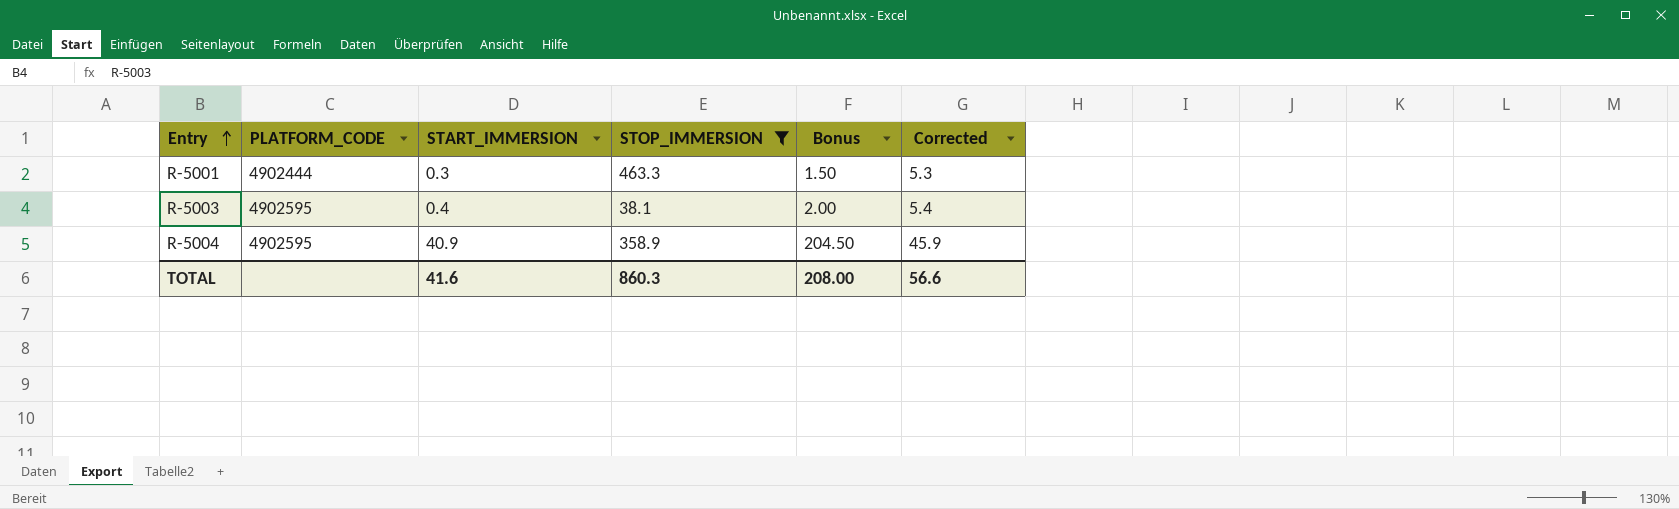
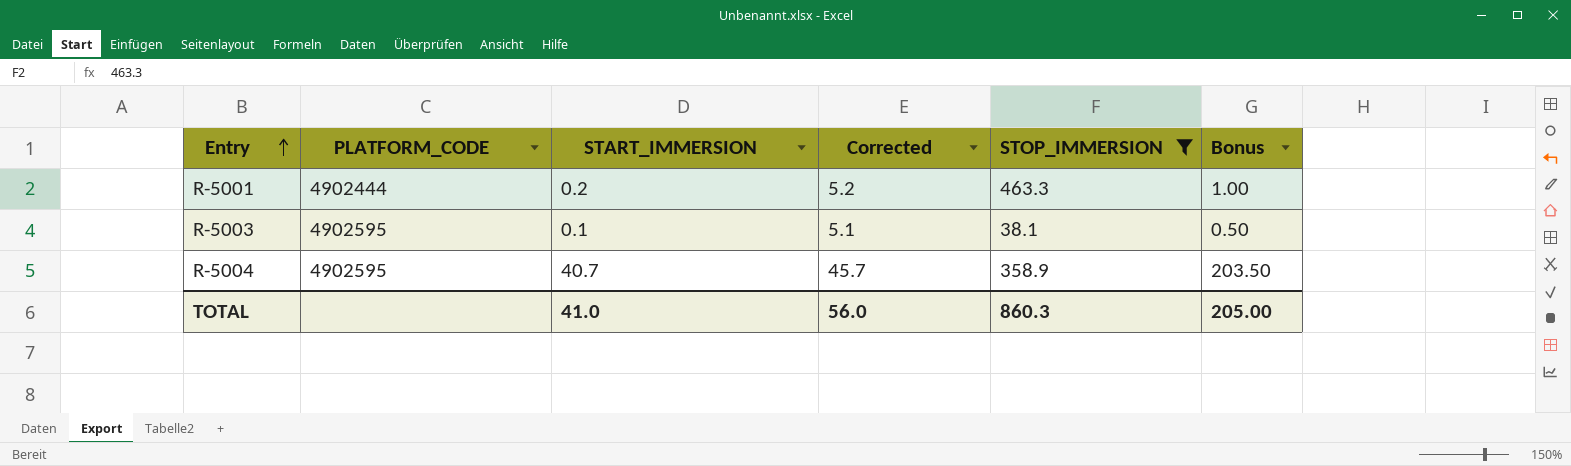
column Corrected | position: 6 -> 4
R-5001 | START_IMMERSION: 0.3 -> 0.2
R-5001 | Corrected: 5.3 -> 5.2
R-5001 | Bonus: 1.50 -> 1.00
R-5003 | START_IMMERSION: 0.4 -> 0.1
R-5003 | Corrected: 5.4 -> 5.1
R-5003 | Bonus: 2.00 -> 0.50
R-5004 | START_IMMERSION: 40.9 -> 40.7
R-5004 | Corrected: 45.9 -> 45.7
R-5004 | Bonus: 204.50 -> 203.50
TOTAL | START_IMMERSION: 41.6 -> 41.0
TOTAL | Corrected: 56.6 -> 56.0
TOTAL | Bonus: 208.00 -> 205.00

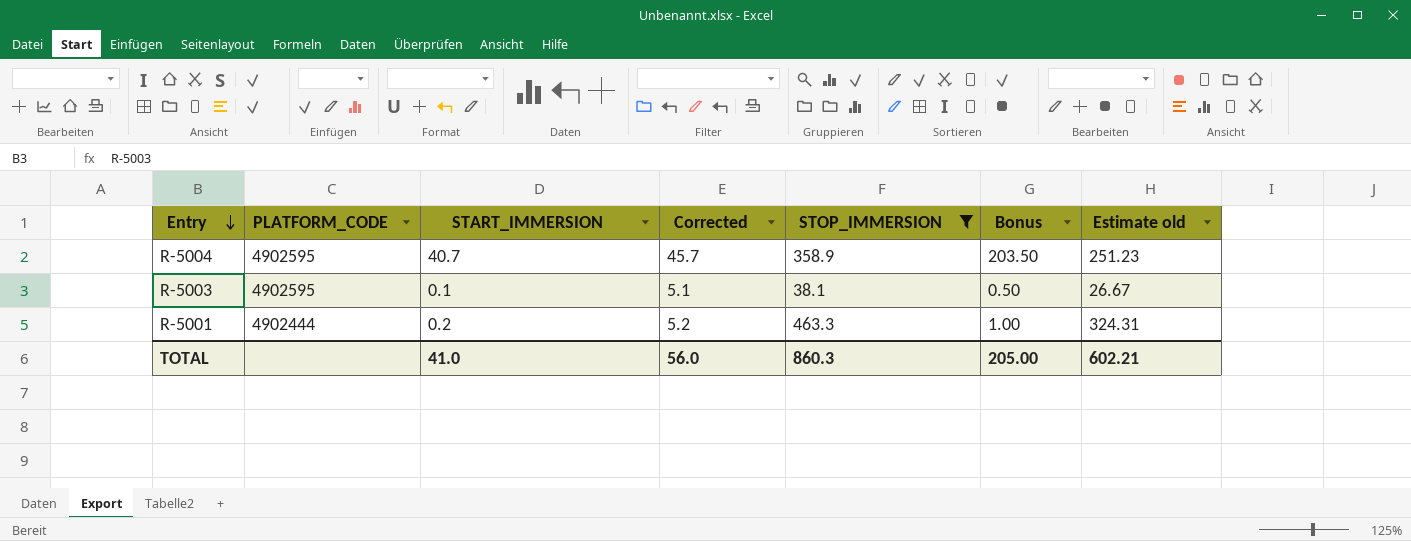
row order: Entry ascending -> Entry descending
column Estimate old | formula: none -> [STOP_IMMERSION] * 0.7

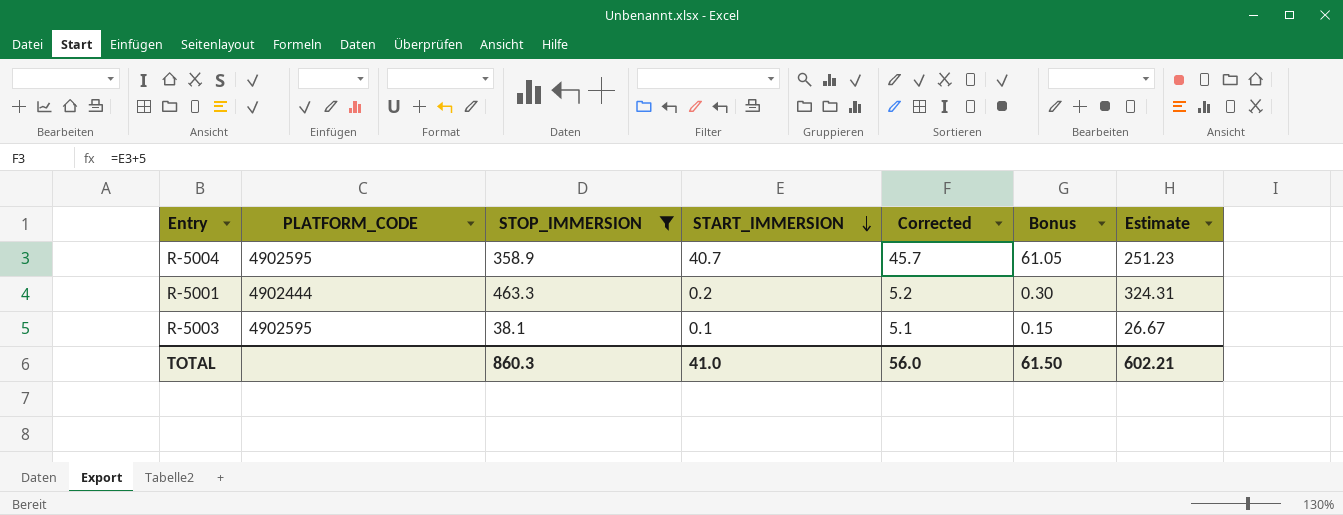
row order: Entry descending -> START_IMMERSION descending
column STOP_IMMERSION | position: 5 -> 3
column Bonus | formula: [START_IMMERSION] * 5 -> [START_IMMERSION] * 1.5
column name: Estimate old -> Estimate
TOTAL | Bonus: 205.00 -> 61.50

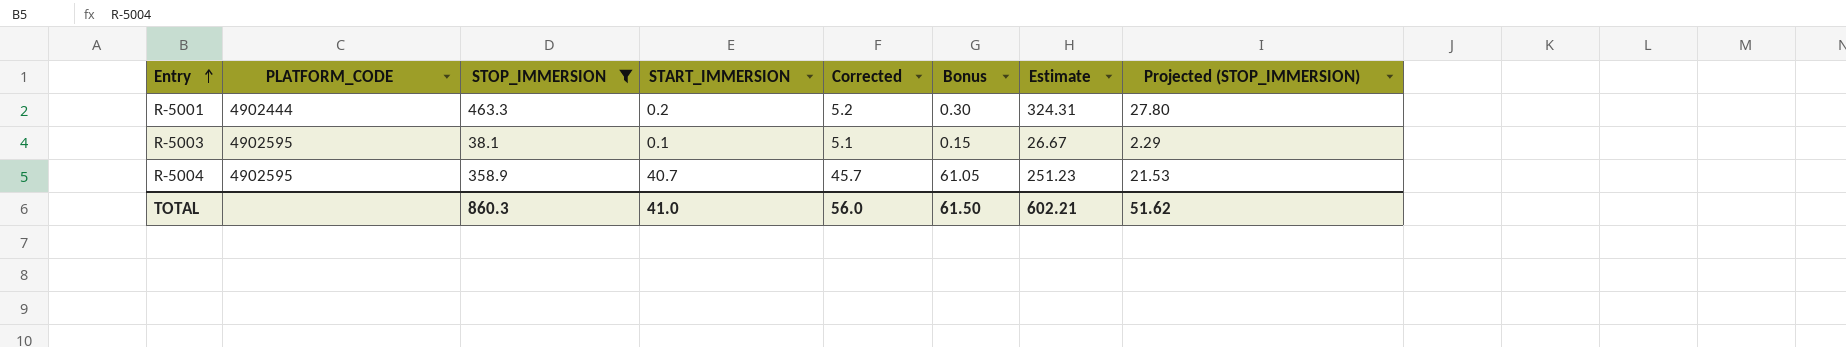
row order: START_IMMERSION descending -> Entry ascending
column Projected (STOP_IMMERSION) | formula: none -> [STOP_IMMERSION] * 0.06

